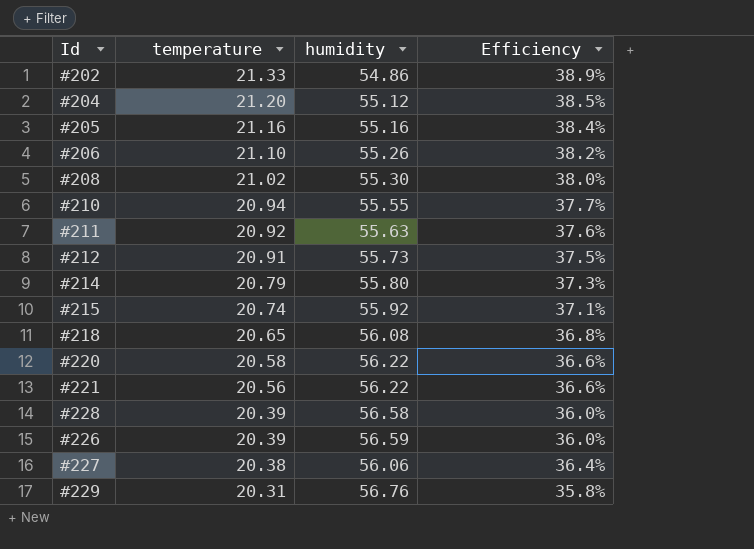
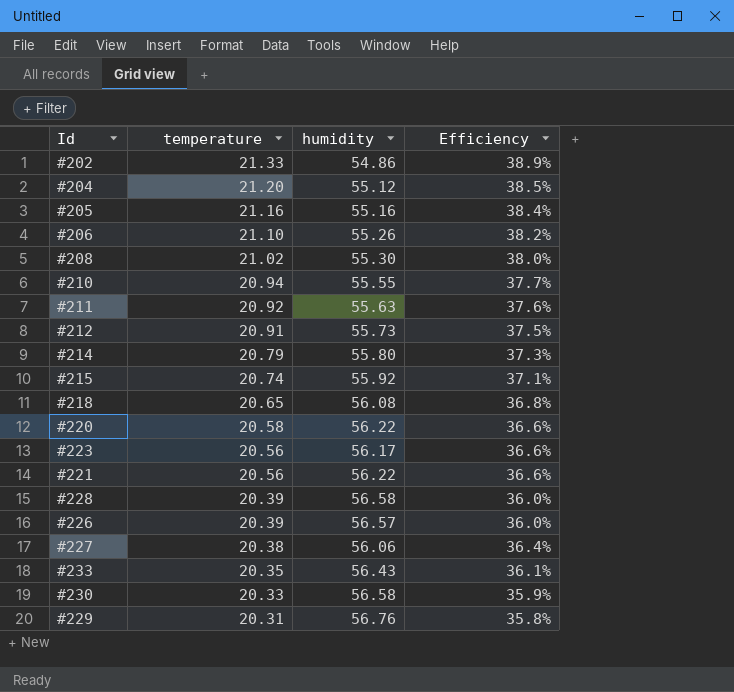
row #223: none -> 20.56 | 56.17 | 36.6%
#226 | humidity: 56.59 -> 56.57
row #233: none -> 20.35 | 56.43 | 36.1%
row #230: none -> 20.33 | 56.58 | 35.9%

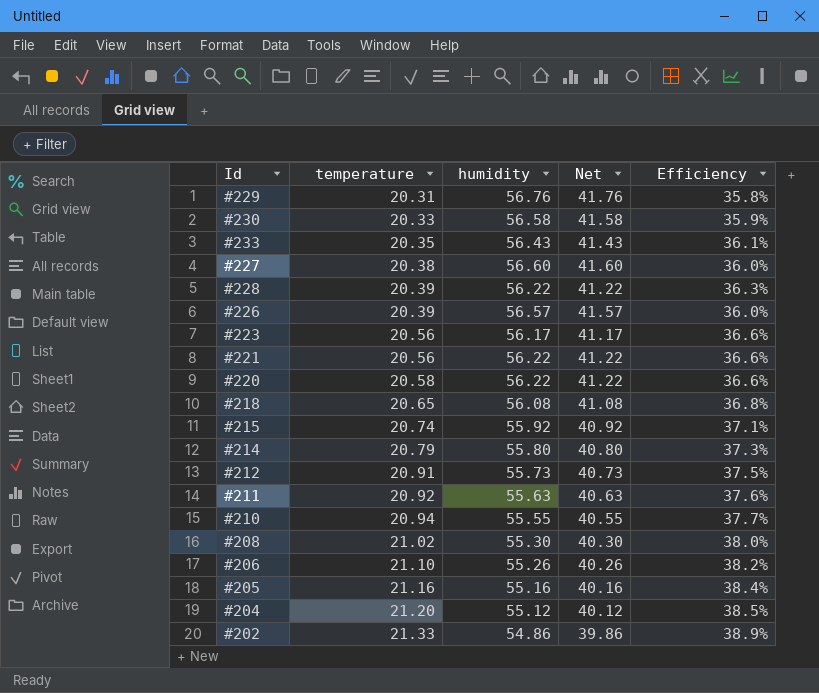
row order: temperature descending -> temperature ascending
column Net | formula: none -> [humidity] - 15
#227 | humidity: 56.06 -> 56.60
#227 | Efficiency: 36.4% -> 36.0%
#228 | humidity: 56.58 -> 56.22
#228 | Efficiency: 36.0% -> 36.3%

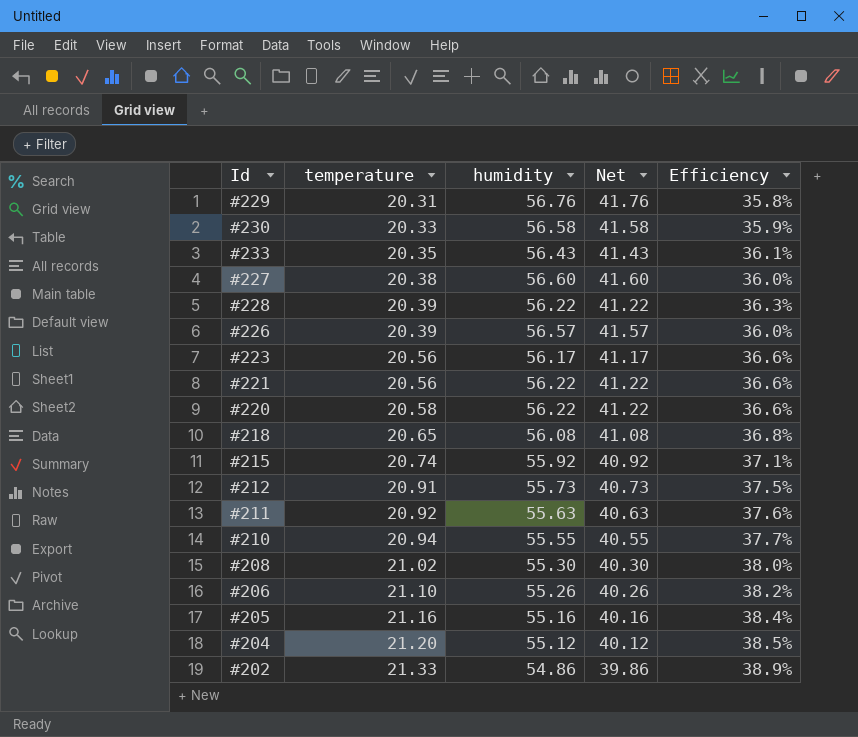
row #214: 20.79 | 55.80 | 40.80 | 37.3% -> none

